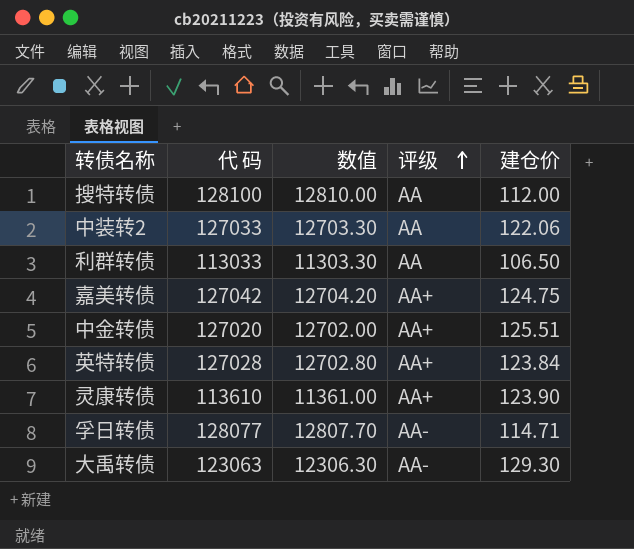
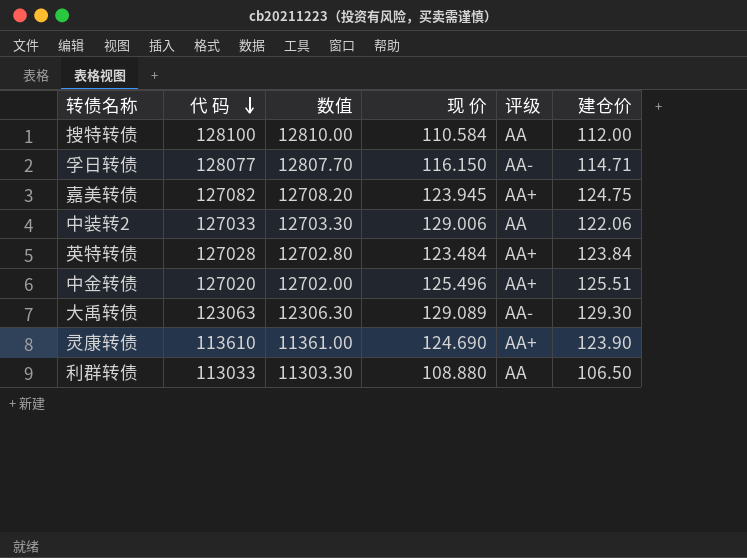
row order: 评级 ascending -> 代 码 descending
column 现 价 | position: none -> 4
嘉美转债 | 代 码: 127042 -> 127082
嘉美转债 | 数值: 12704.20 -> 12708.20

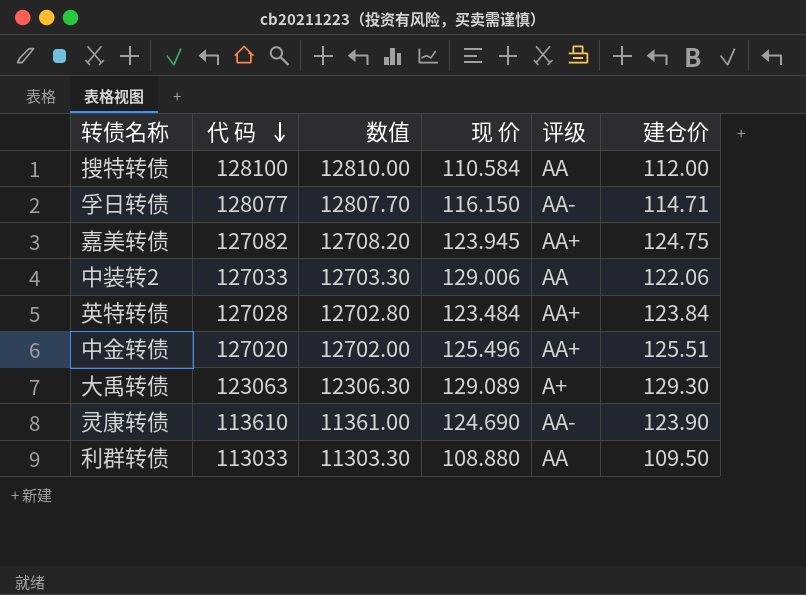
大禹转债 | 评级: AA- -> A+
灵康转债 | 评级: AA+ -> AA-
利群转债 | 建仓价: 106.50 -> 109.50

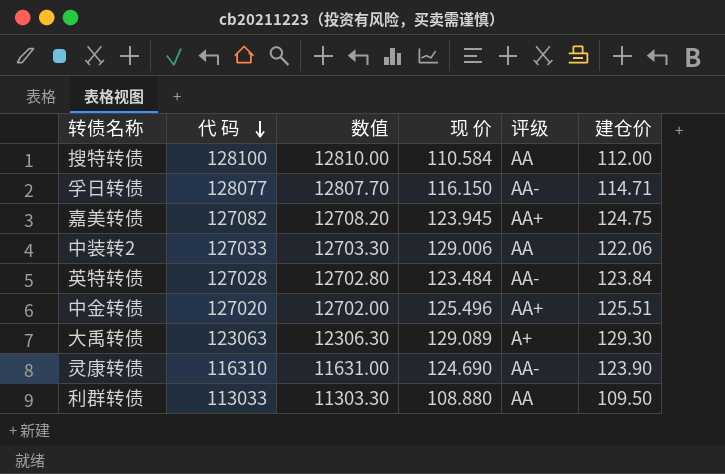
英特转债 | 评级: AA+ -> AA-
灵康转债 | 代 码: 113610 -> 116310
灵康转债 | 数值: 11361.00 -> 11631.00

